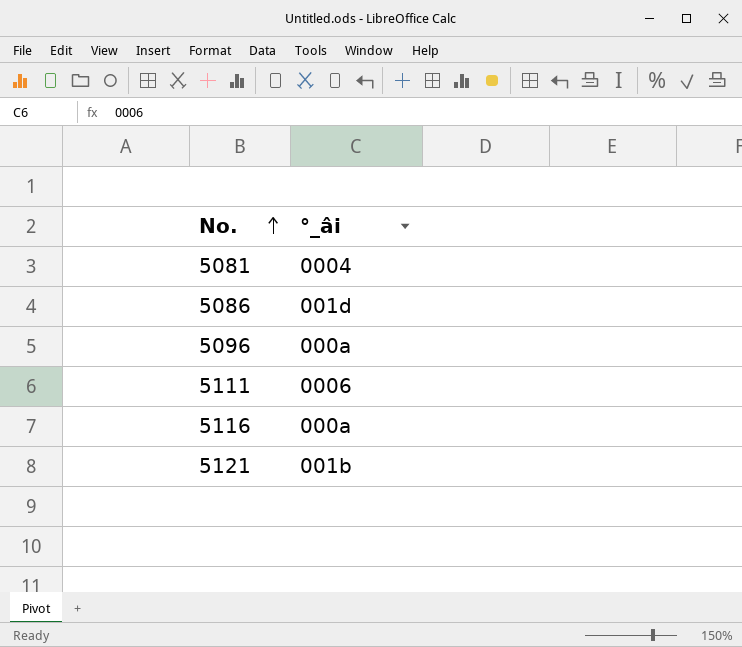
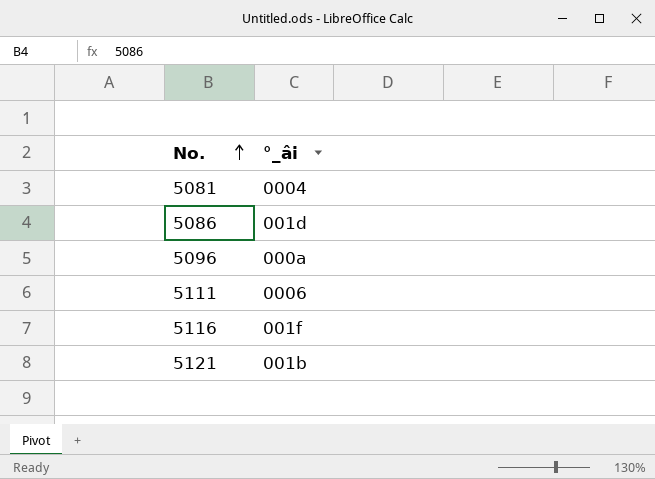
5116 | °_âi: 000a -> 001f

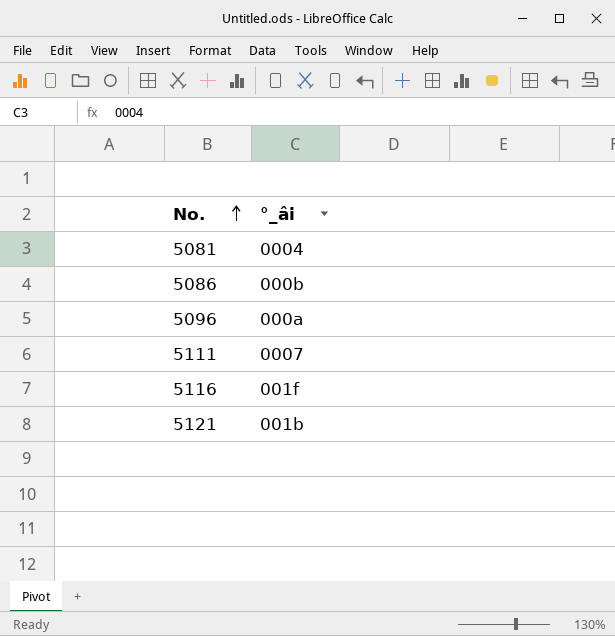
5086 | °_âi: 001d -> 000b
5111 | °_âi: 0006 -> 0007

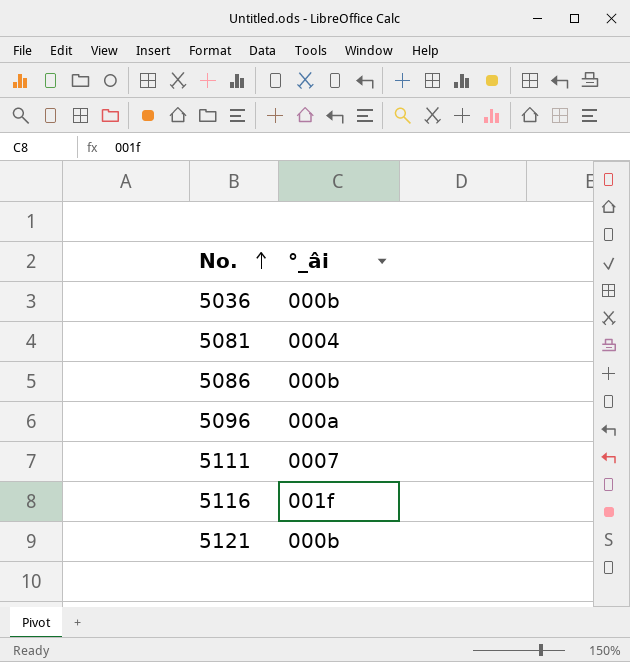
row 5036: none -> 000b
5121 | °_âi: 001b -> 000b

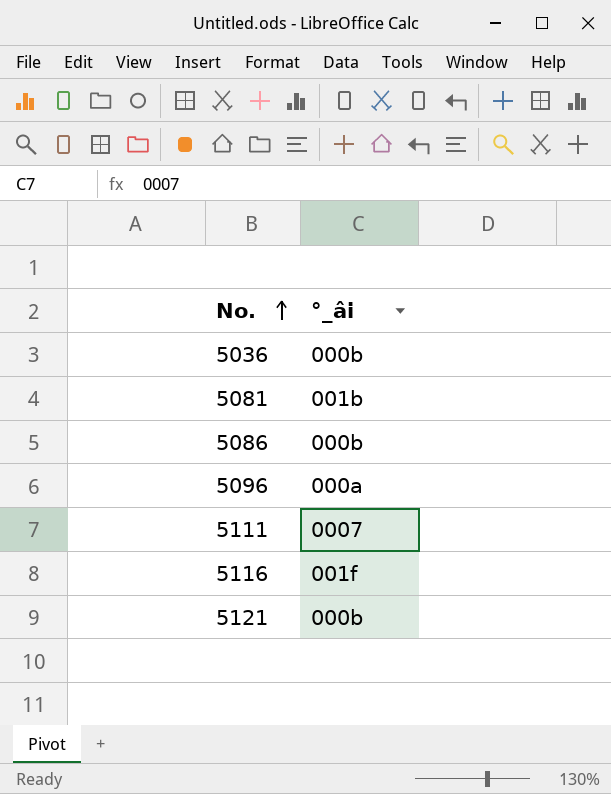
5081 | °_âi: 0004 -> 001b

